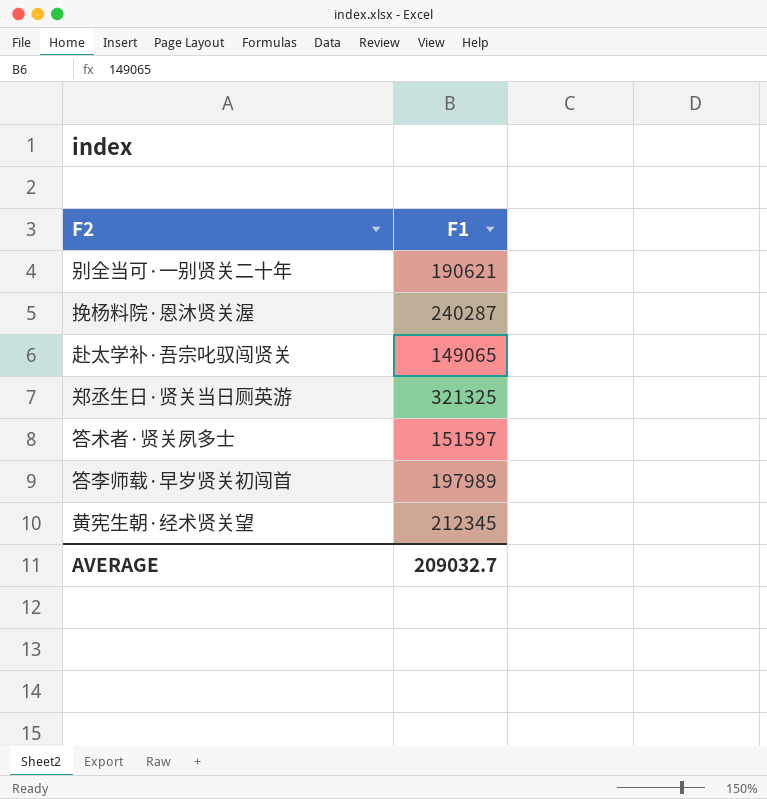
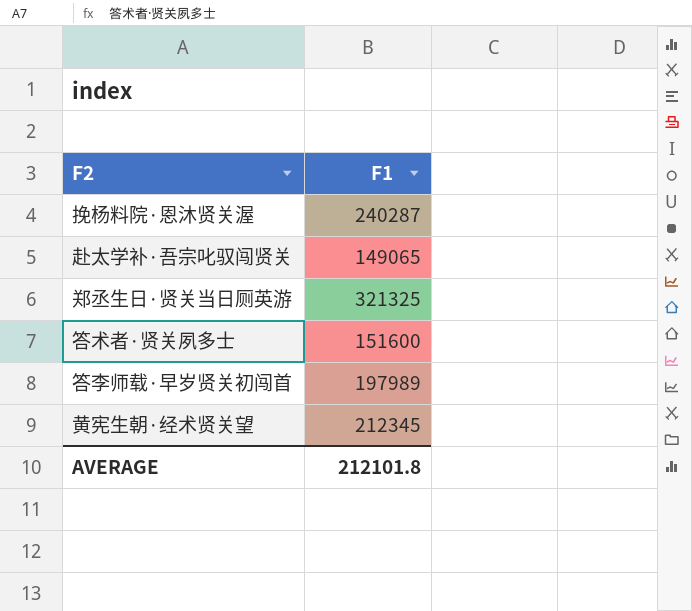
row 别全当可·一别贤关二十年: 190621 -> none
答术者·贤关夙多士 | F1: 151597 -> 151600
AVERAGE | F1: 209032.7 -> 212101.8

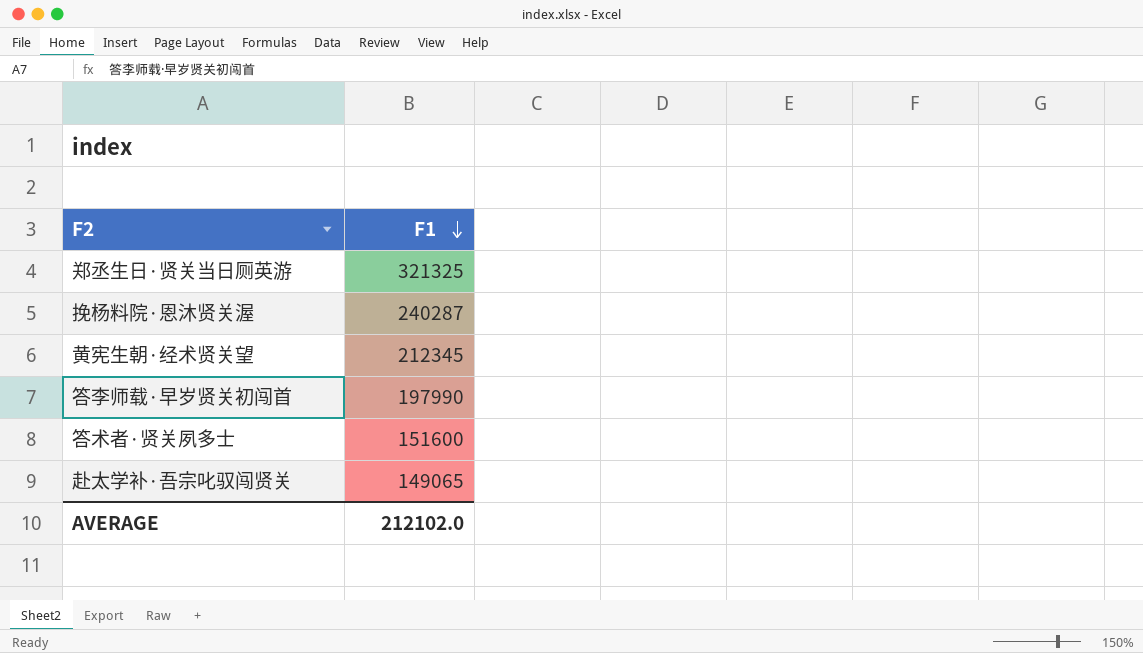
row order: none -> F1 descending
答李师载·早岁贤关初闯首 | F1: 197989 -> 197990
AVERAGE | F1: 212101.8 -> 212102.0

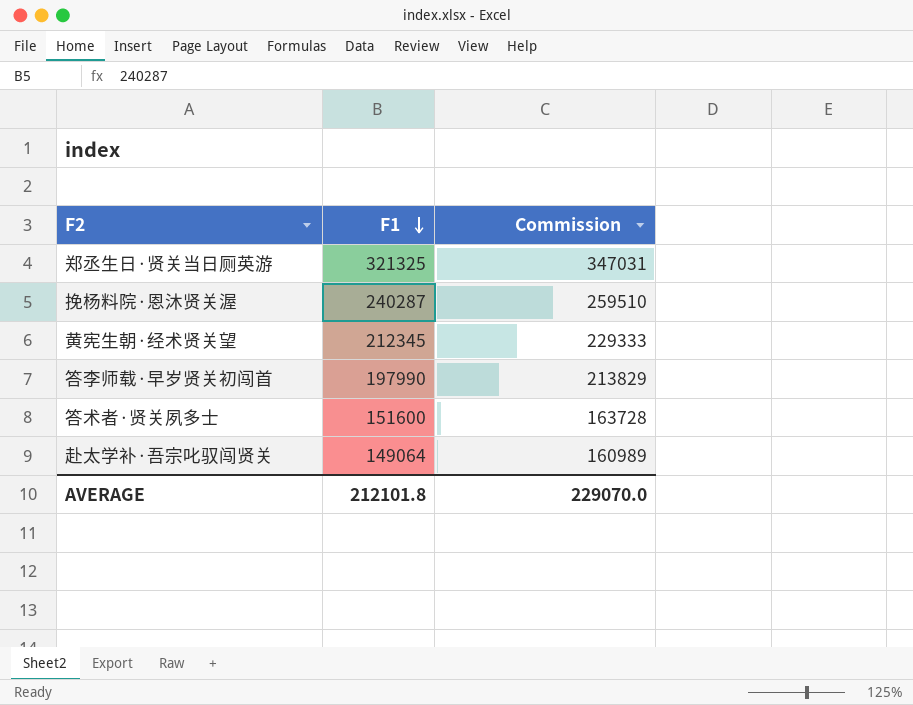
column Commission | formula: none -> [F1] * 1.08
赴太学补·吾宗叱驭闯贤关 | F1: 149065 -> 149064
AVERAGE | F1: 212102.0 -> 212101.8

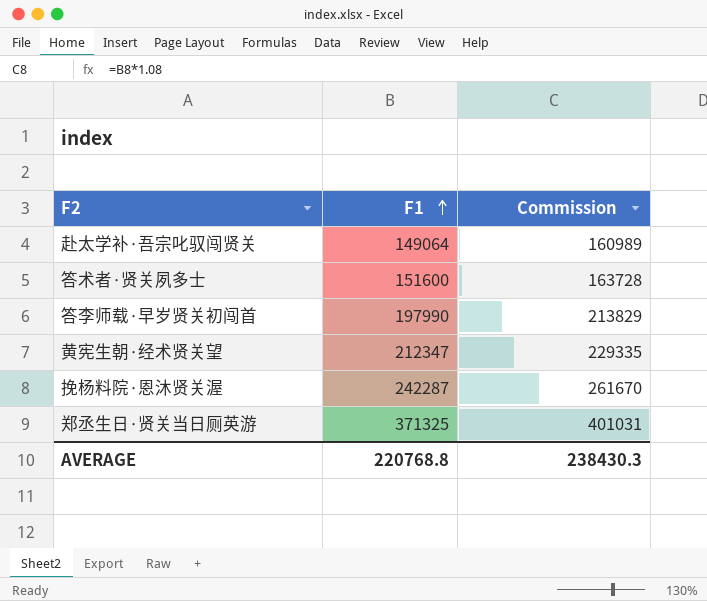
row order: F1 descending -> F1 ascending
黄宪生朝·经术贤关望 | F1: 212345 -> 212347
黄宪生朝·经术贤关望 | Commission: 229333 -> 229335
挽杨料院·恩沐贤关渥 | F1: 240287 -> 242287
挽杨料院·恩沐贤关渥 | Commission: 259510 -> 261670
郑丞生日·贤关当日厕英游 | F1: 321325 -> 371325
郑丞生日·贤关当日厕英游 | Commission: 347031 -> 401031
AVERAGE | F1: 212101.8 -> 220768.8
AVERAGE | Commission: 229070.0 -> 238430.3

